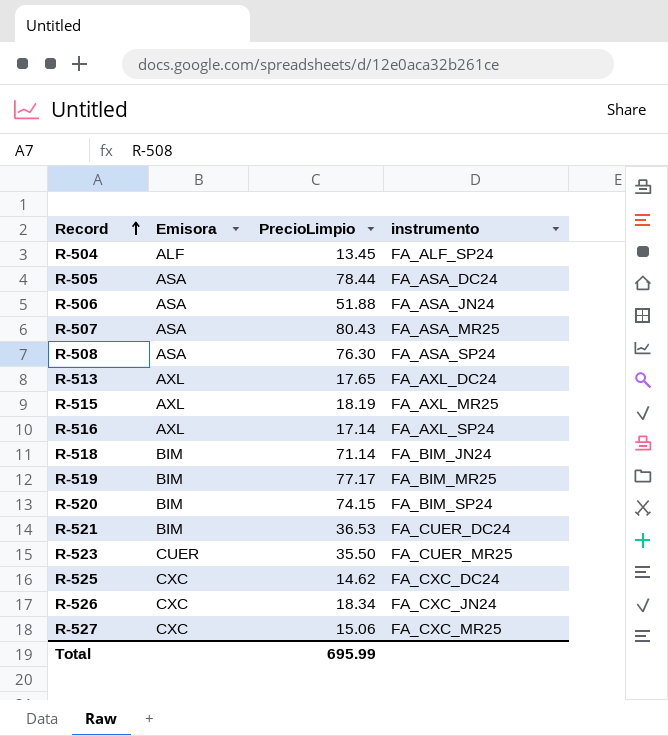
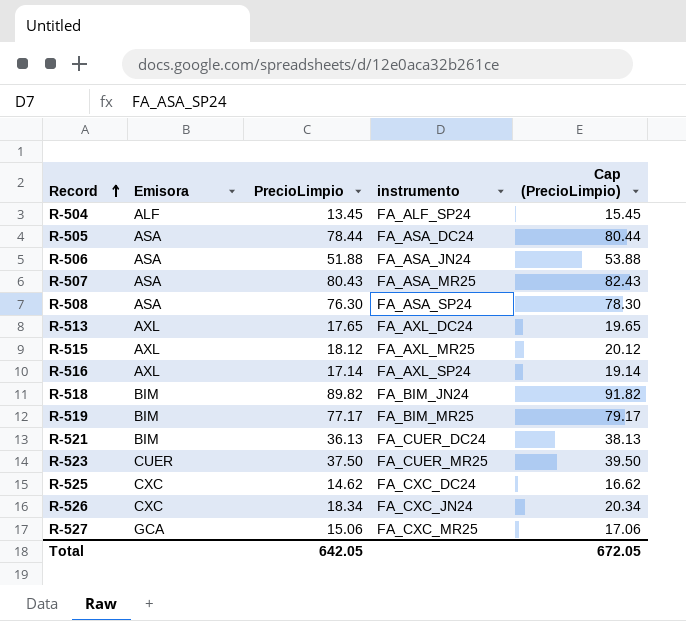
column Cap (PrecioLimpio) | formula: none -> [PrecioLimpio] + 2
row R-520: BIM | 74.15 | FA_BIM_SP24 -> none
R-515 | PrecioLimpio: 18.19 -> 18.12
R-518 | PrecioLimpio: 71.14 -> 89.82
R-521 | PrecioLimpio: 36.53 -> 36.13
R-523 | PrecioLimpio: 35.50 -> 37.50
R-527 | Emisora: CXC -> GCA
Total | PrecioLimpio: 695.99 -> 642.05

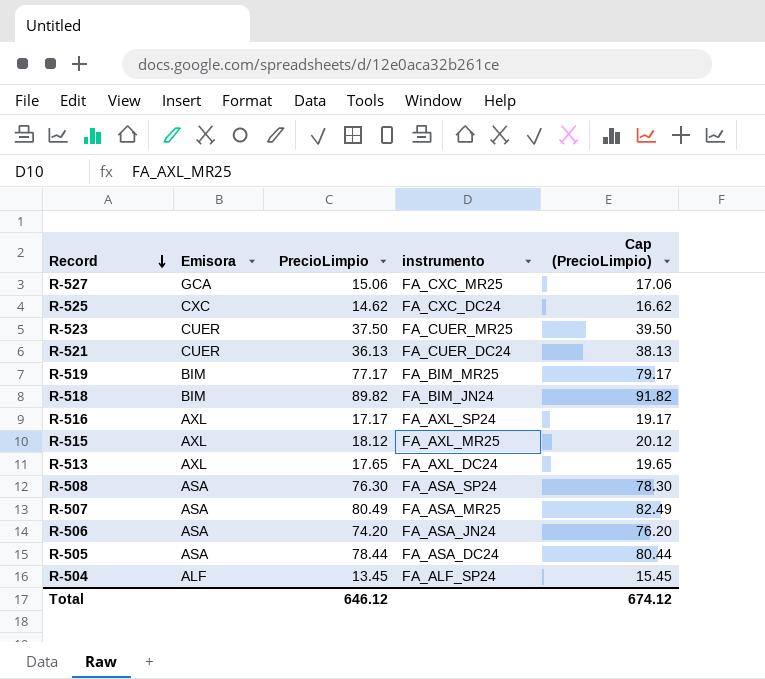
row order: Record ascending -> Record descending
row R-526: CXC | 18.34 | FA_CXC_JN24 | 20.34 -> none
R-521 | Emisora: BIM -> CUER
R-516 | PrecioLimpio: 17.14 -> 17.17
R-516 | Cap (PrecioLimpio): 19.14 -> 19.17
R-507 | PrecioLimpio: 80.43 -> 80.49
R-507 | Cap (PrecioLimpio): 82.43 -> 82.49
R-506 | PrecioLimpio: 51.88 -> 74.20
R-506 | Cap (PrecioLimpio): 53.88 -> 76.20
Total | PrecioLimpio: 642.05 -> 646.12
Total | Cap (PrecioLimpio): 672.05 -> 674.12

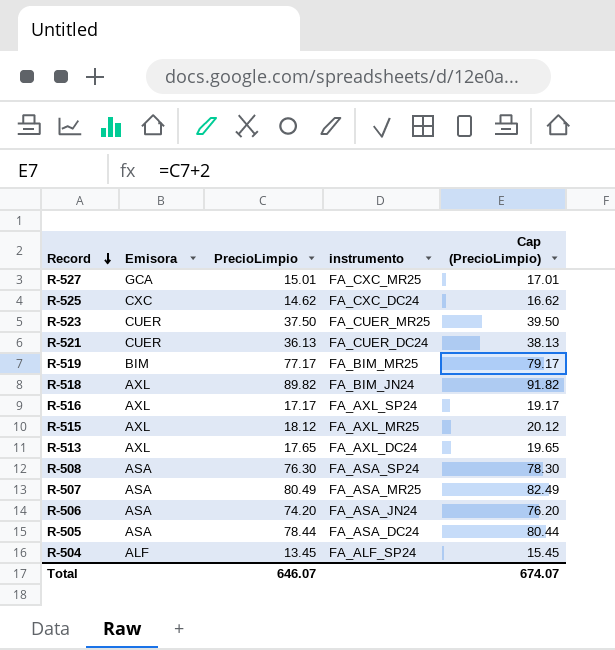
R-527 | PrecioLimpio: 15.06 -> 15.01
R-527 | Cap (PrecioLimpio): 17.06 -> 17.01
R-518 | Emisora: BIM -> AXL
Total | PrecioLimpio: 646.12 -> 646.07
Total | Cap (PrecioLimpio): 674.12 -> 674.07

